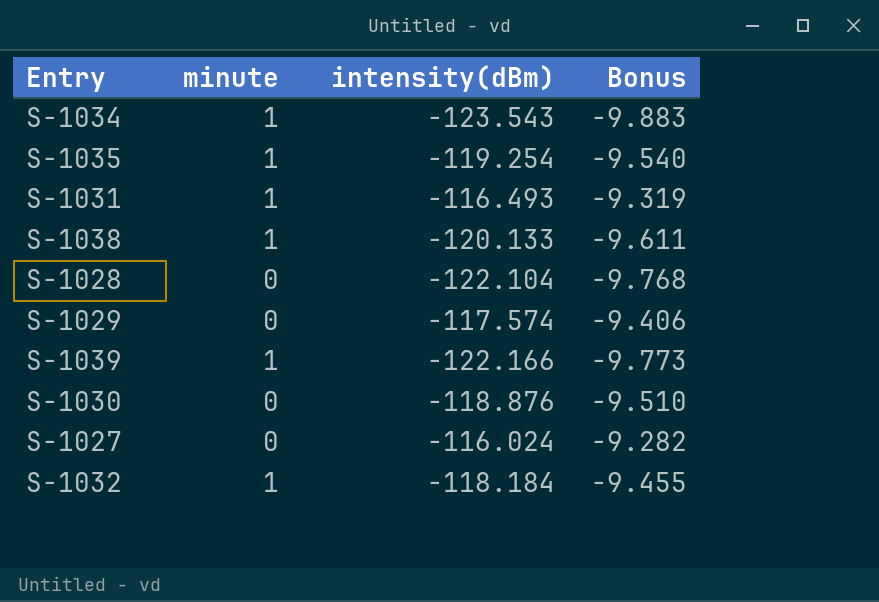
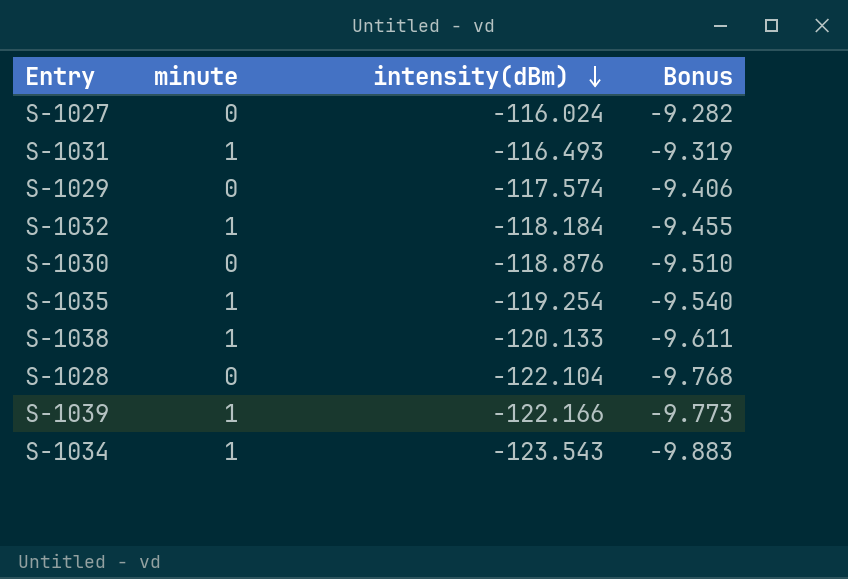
row order: none -> intensity(dBm) descending

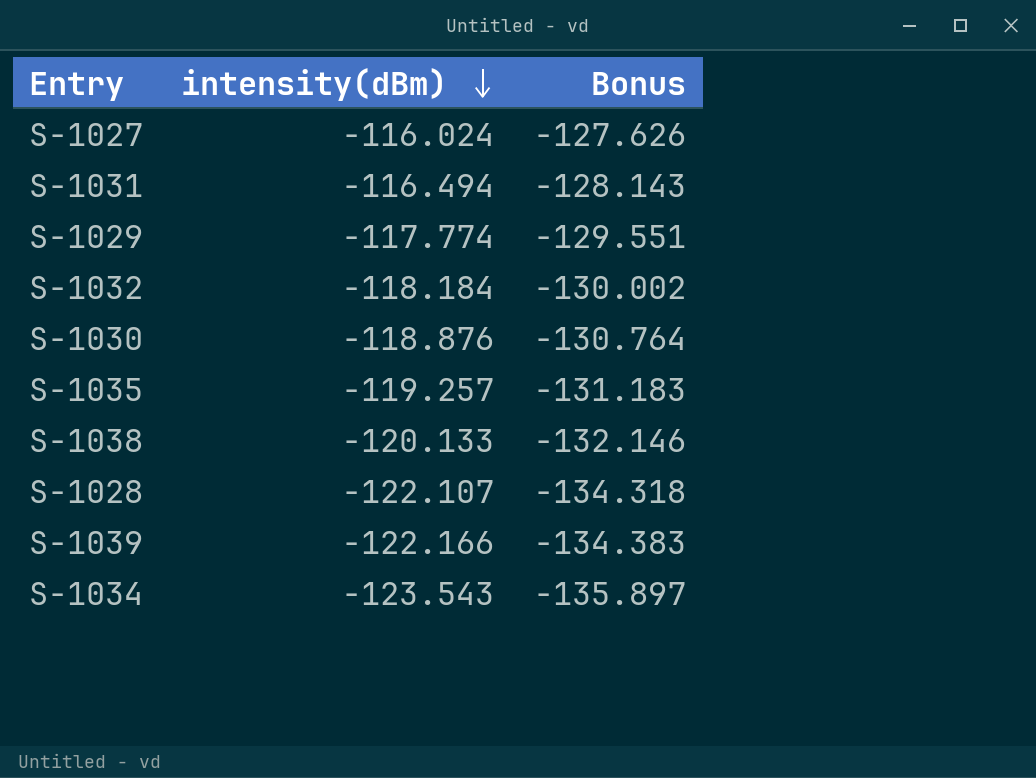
column minute | position: 2 -> none
column Bonus | formula: [intensity(dBm)] * 0.08 -> [intensity(dBm)] * 1.1
S-1031 | intensity(dBm): -116.493 -> -116.494
S-1029 | intensity(dBm): -117.574 -> -117.774
S-1035 | intensity(dBm): -119.254 -> -119.257
S-1028 | intensity(dBm): -122.104 -> -122.107

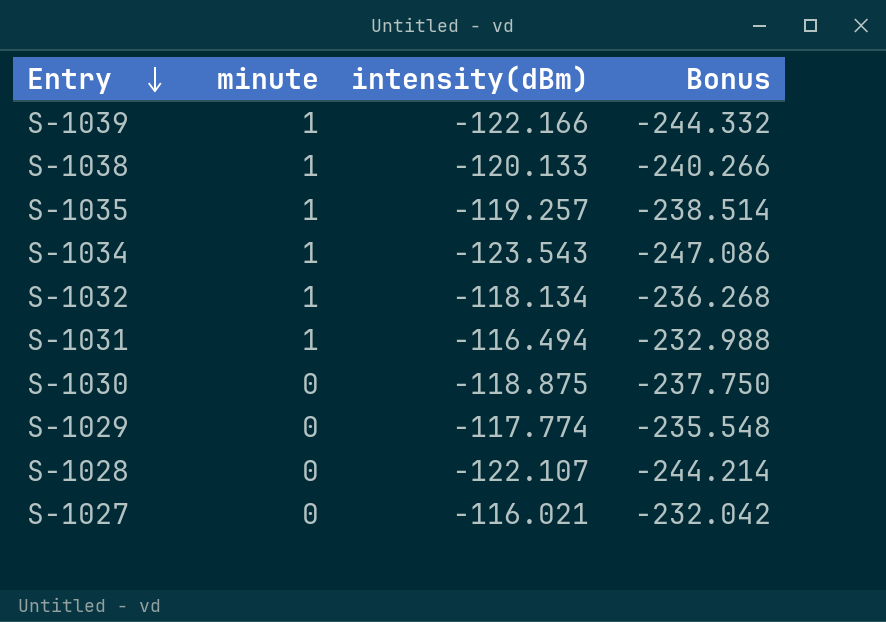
row order: intensity(dBm) descending -> Entry descending
column minute | position: none -> 2
column Bonus | formula: [intensity(dBm)] * 1.1 -> [intensity(dBm)] * 2
S-1032 | intensity(dBm): -118.184 -> -118.134
S-1030 | intensity(dBm): -118.876 -> -118.875
S-1027 | intensity(dBm): -116.024 -> -116.021

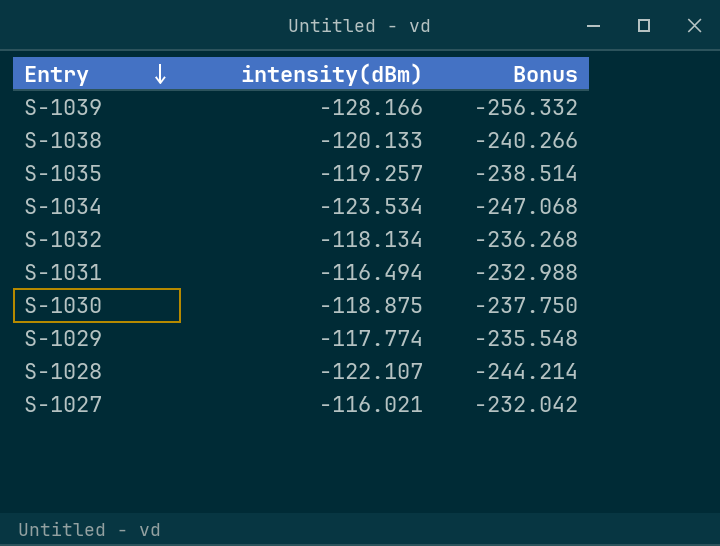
column minute | position: 2 -> none
S-1039 | intensity(dBm): -122.166 -> -128.166
S-1039 | Bonus: -244.332 -> -256.332
S-1034 | intensity(dBm): -123.543 -> -123.534
S-1034 | Bonus: -247.086 -> -247.068

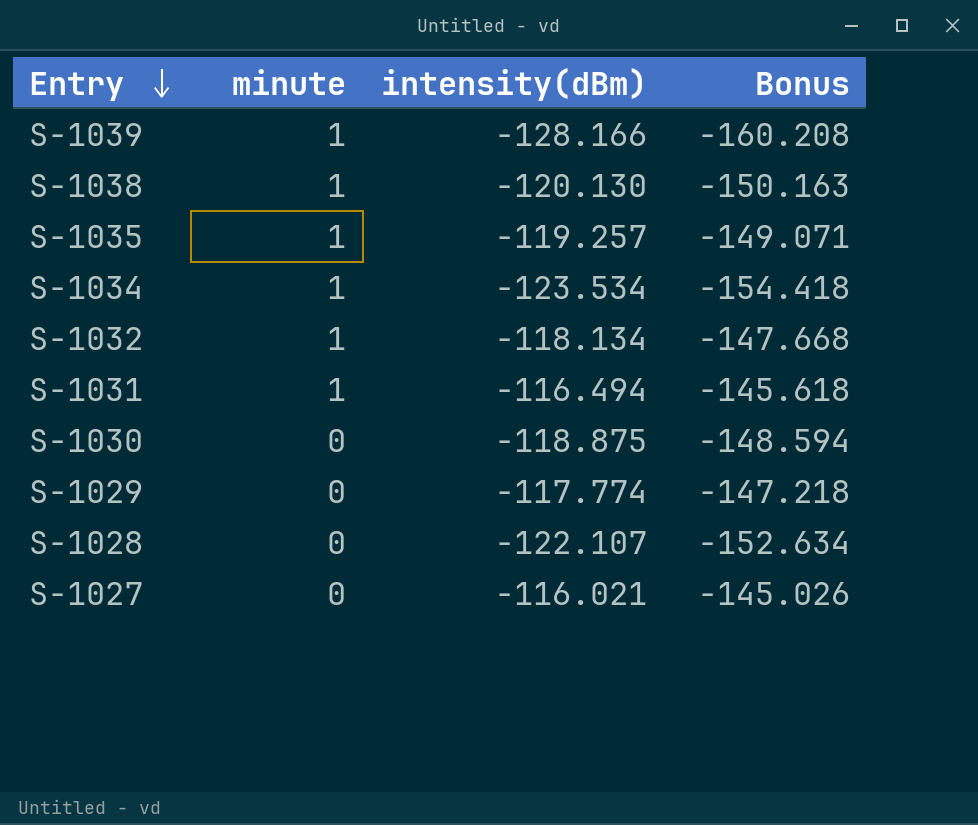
column minute | position: none -> 2
column Bonus | formula: [intensity(dBm)] * 2 -> [intensity(dBm)] * 1.25
S-1038 | intensity(dBm): -120.133 -> -120.130

